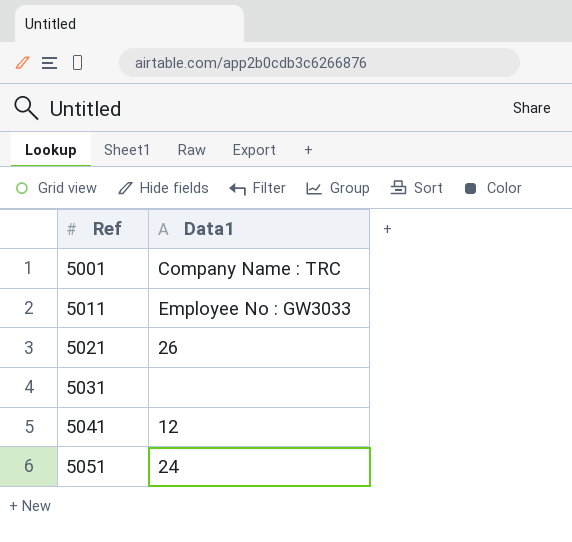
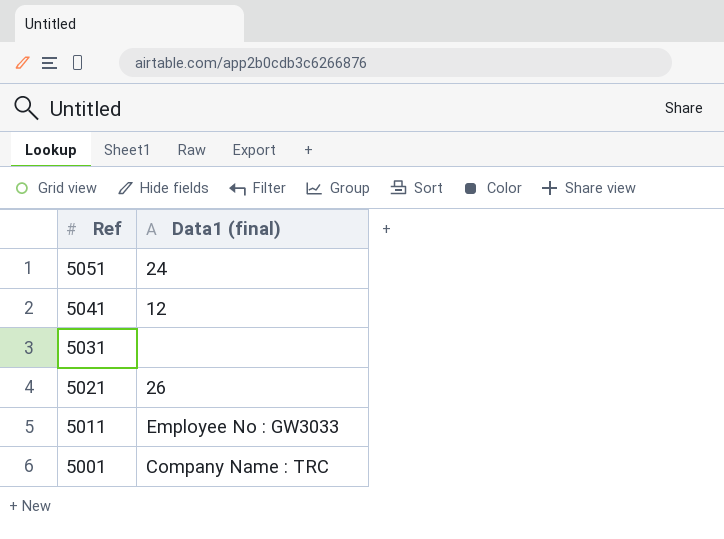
row order: Ref ascending -> Ref descending
column name: Data1 -> Data1 (final)

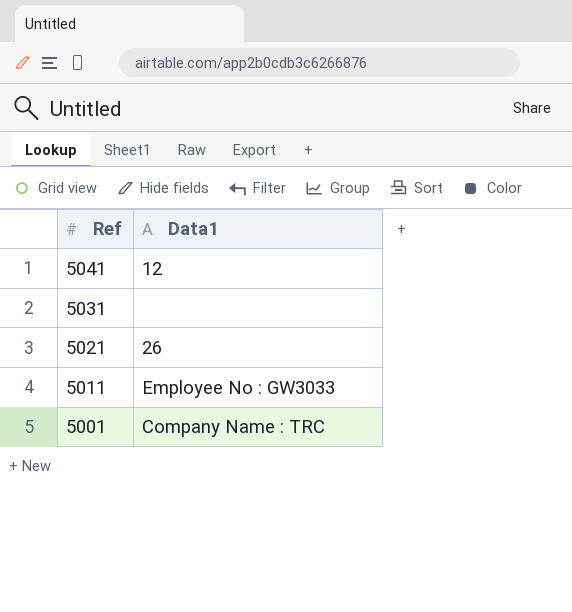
column name: Data1 (final) -> Data1
row 5051: 24 -> none

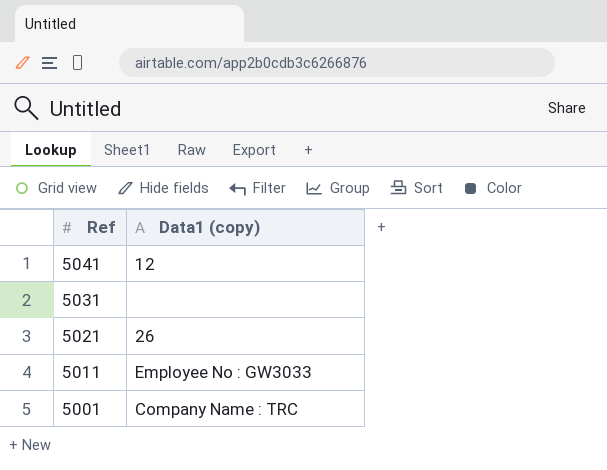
column name: Data1 -> Data1 (copy)

